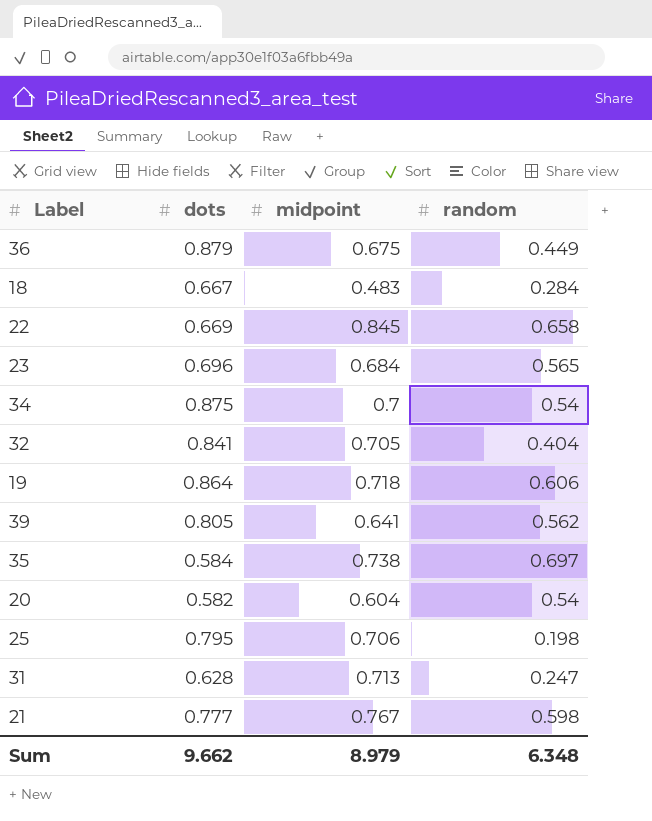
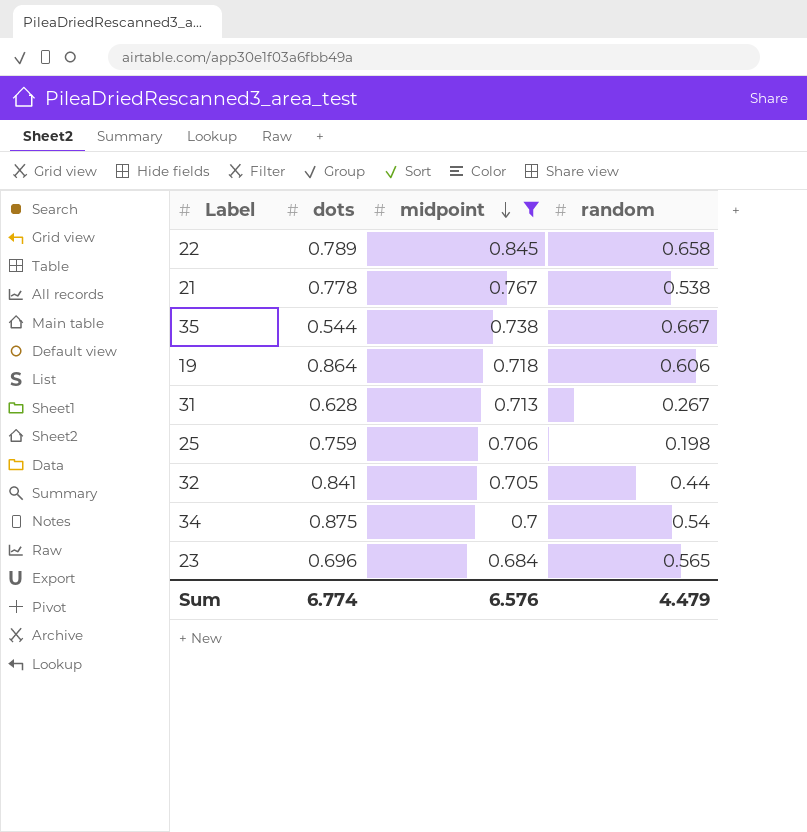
filter: none -> midpoint >= 0.684
row order: none -> midpoint descending
22 | dots: 0.669 -> 0.789
21 | dots: 0.777 -> 0.778
21 | random: 0.598 -> 0.538
35 | dots: 0.584 -> 0.544
35 | random: 0.697 -> 0.667
31 | random: 0.247 -> 0.267
25 | dots: 0.795 -> 0.759
32 | random: 0.404 -> 0.44
Sum | dots: 9.662 -> 6.774
Sum | midpoint: 8.979 -> 6.576
Sum | random: 6.348 -> 4.479

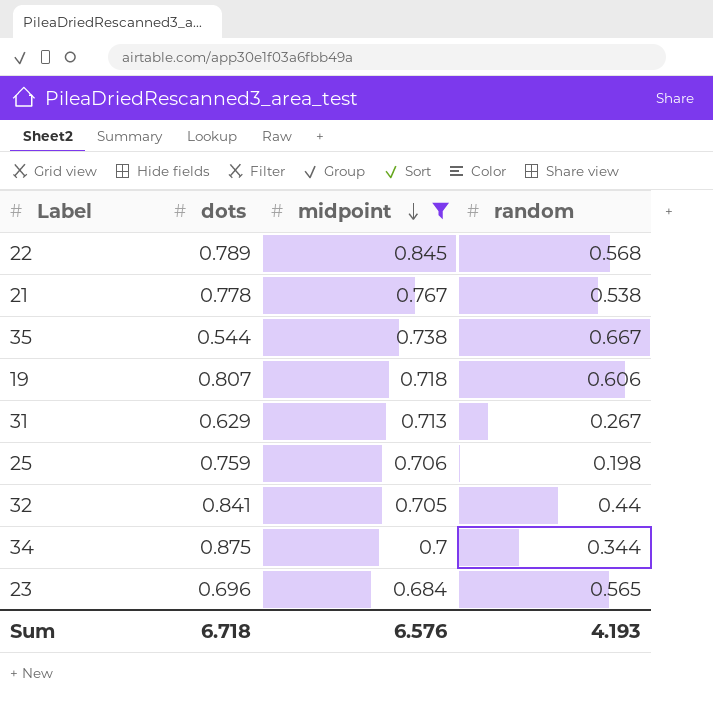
22 | random: 0.658 -> 0.568
19 | dots: 0.864 -> 0.807
31 | dots: 0.628 -> 0.629
34 | random: 0.54 -> 0.344
Sum | dots: 6.774 -> 6.718
Sum | random: 4.479 -> 4.193

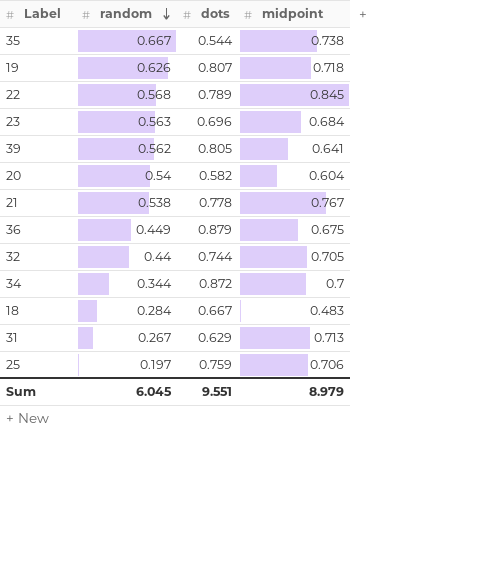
filter: midpoint >= 0.684 -> none
row order: midpoint descending -> random descending
column random | position: 4 -> 2
19 | random: 0.606 -> 0.626
23 | random: 0.565 -> 0.563
32 | dots: 0.841 -> 0.744
34 | dots: 0.875 -> 0.872
25 | random: 0.198 -> 0.197
Sum | random: 4.193 -> 6.045
Sum | dots: 6.718 -> 9.551
Sum | midpoint: 6.576 -> 8.979

